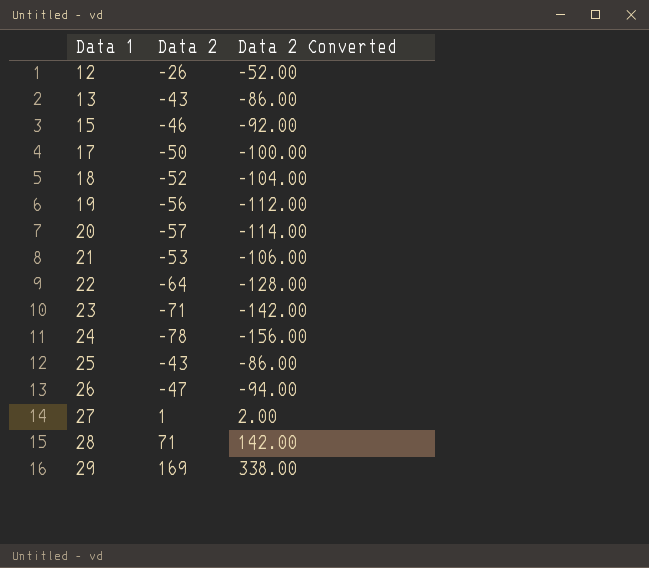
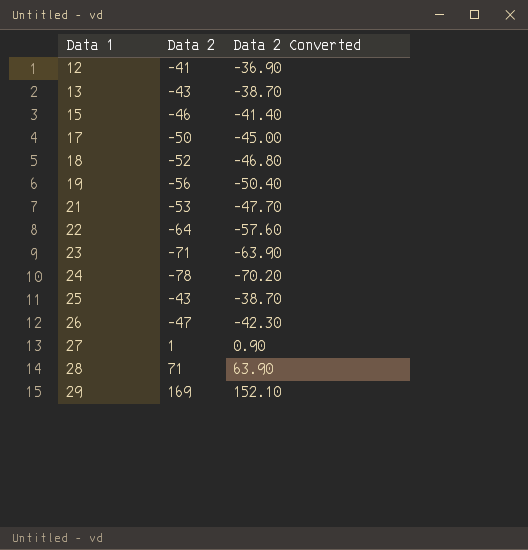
column Data 2 Converted | formula: [Data 2] * 2 -> [Data 2] * 0.9
row 20: -57 | -114.00 -> none
12 | Data 2: -26 -> -41

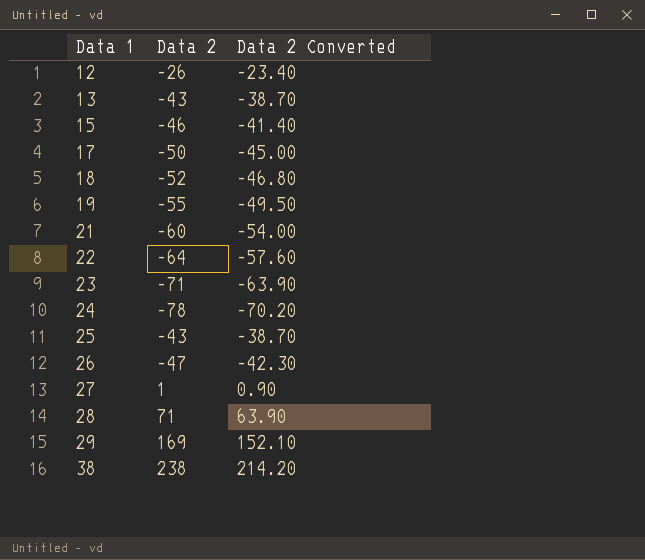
12 | Data 2: -41 -> -26
12 | Data 2 Converted: -36.90 -> -23.40
19 | Data 2: -56 -> -55
19 | Data 2 Converted: -50.40 -> -49.50
21 | Data 2: -53 -> -60
21 | Data 2 Converted: -47.70 -> -54.00
row 38: none -> 238 | 214.20

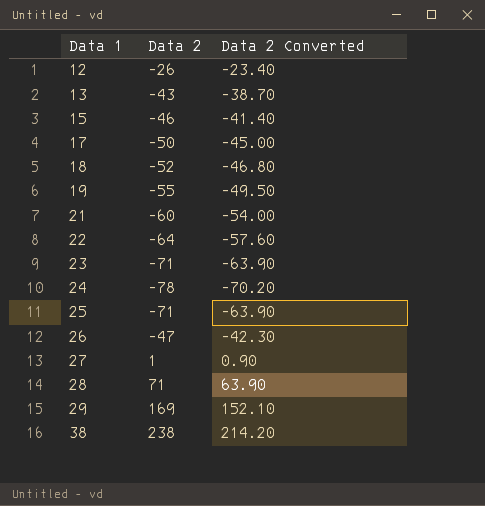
25 | Data 2: -43 -> -71
25 | Data 2 Converted: -38.70 -> -63.90

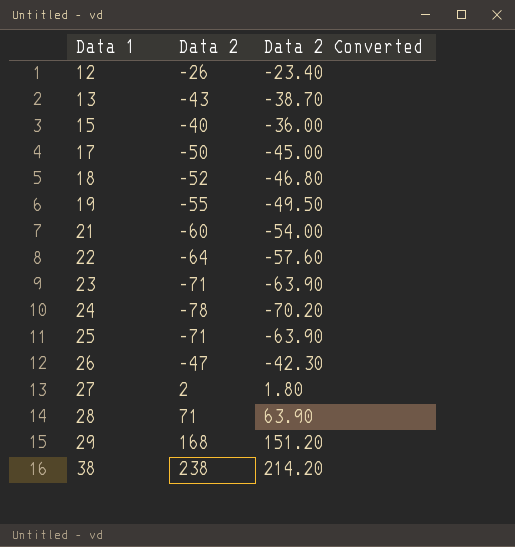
15 | Data 2: -46 -> -40
15 | Data 2 Converted: -41.40 -> -36.00
27 | Data 2: 1 -> 2
27 | Data 2 Converted: 0.90 -> 1.80
29 | Data 2: 169 -> 168
29 | Data 2 Converted: 152.10 -> 151.20

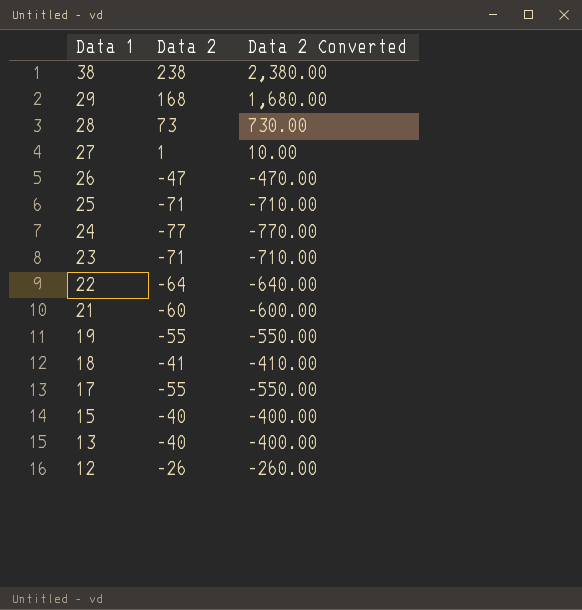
row order: Data 1 ascending -> Data 1 descending
column Data 2 Converted | formula: [Data 2] * 0.9 -> [Data 2] * 10
28 | Data 2: 71 -> 73
27 | Data 2: 2 -> 1
24 | Data 2: -78 -> -77
18 | Data 2: -52 -> -41
17 | Data 2: -50 -> -55
13 | Data 2: -43 -> -40

